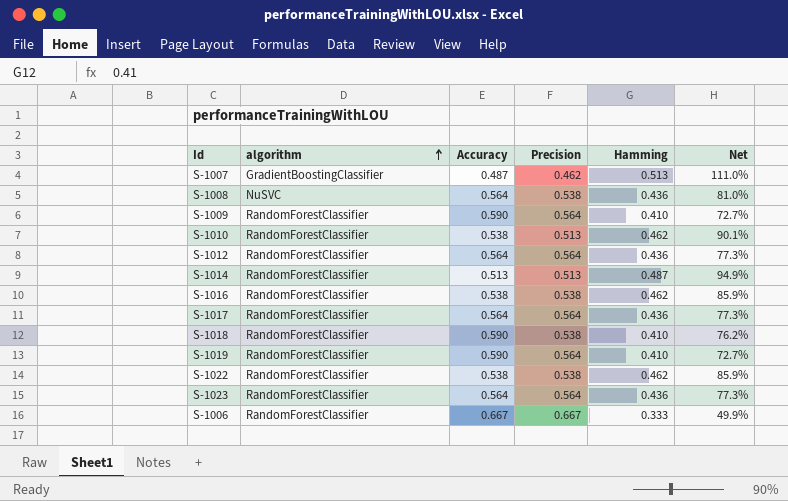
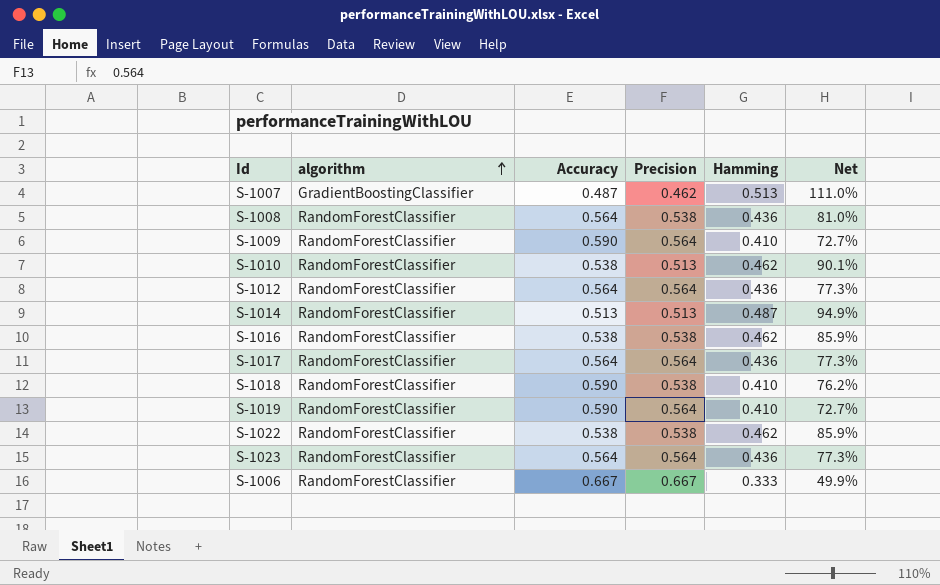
S-1008 | algorithm: NuSVC -> RandomForestClassifier

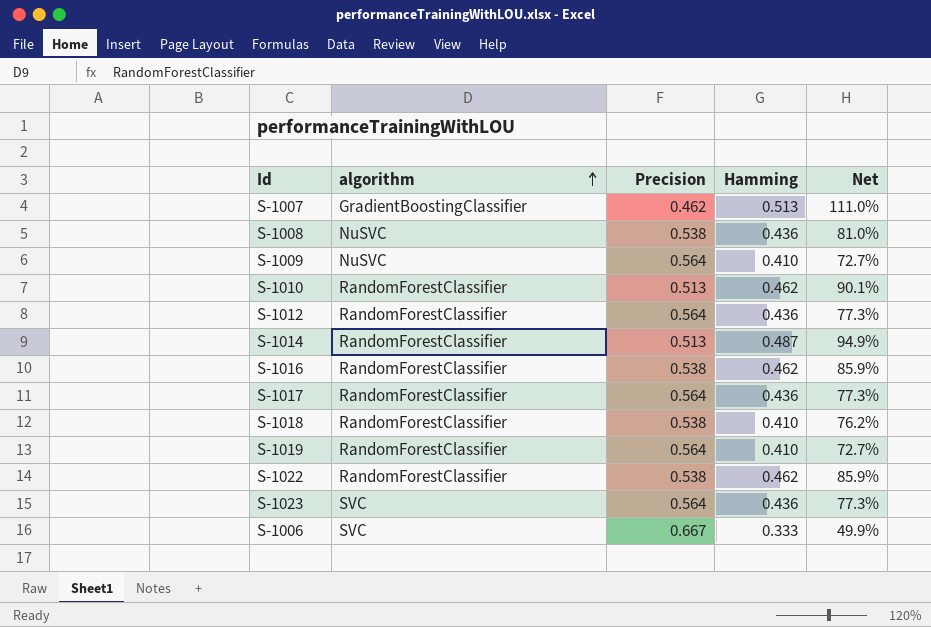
column Accuracy | position: 3 -> none
S-1008 | algorithm: RandomForestClassifier -> NuSVC
S-1009 | algorithm: RandomForestClassifier -> NuSVC
S-1023 | algorithm: RandomForestClassifier -> SVC
S-1006 | algorithm: RandomForestClassifier -> SVC

